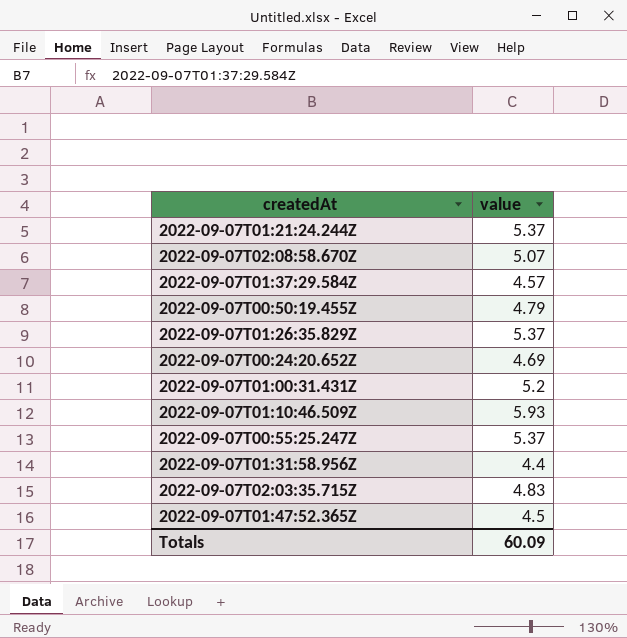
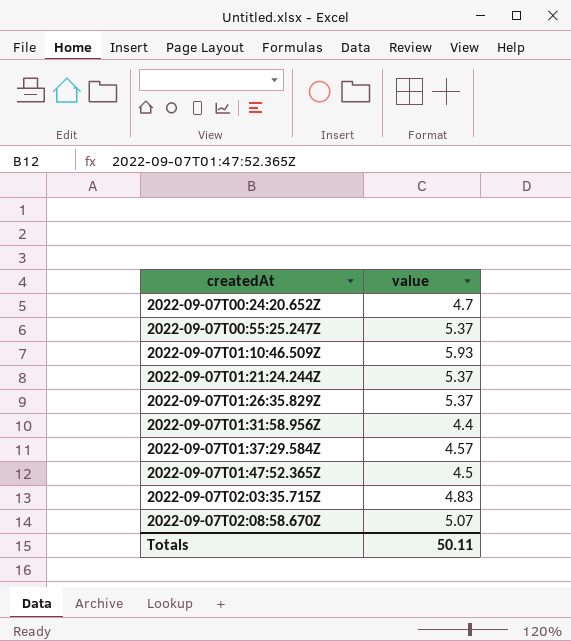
row order: none -> createdAt ascending
row 2022-09-07T00:50:19.455Z: 4.79 -> none
row 2022-09-07T01:00:31.431Z: 5.2 -> none
2022-09-07T00:24:20.652Z | value: 4.69 -> 4.7
Totals | value: 60.09 -> 50.11

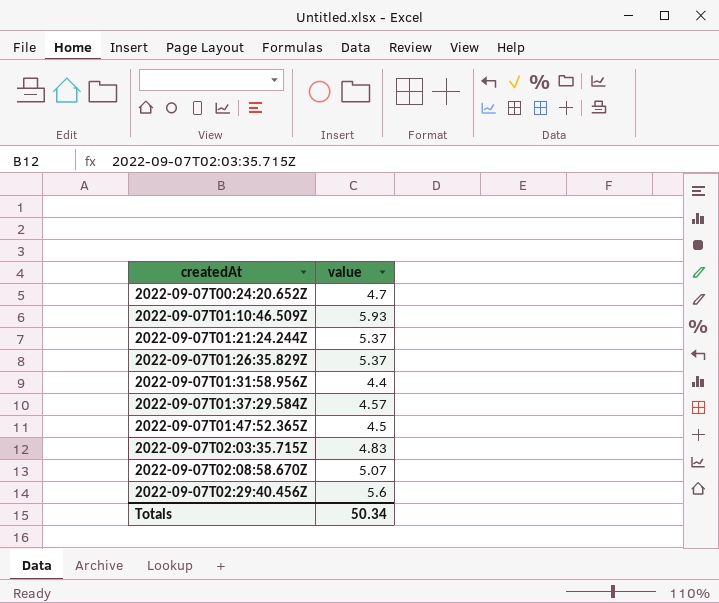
row 2022-09-07T00:55:25.247Z: 5.37 -> none
row 2022-09-07T02:29:40.456Z: none -> 5.6
Totals | value: 50.11 -> 50.34

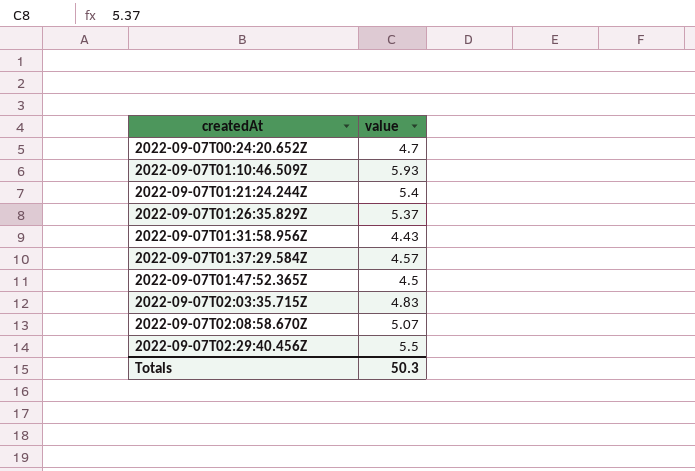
2022-09-07T01:21:24.244Z | value: 5.37 -> 5.4
2022-09-07T01:31:58.956Z | value: 4.4 -> 4.43
2022-09-07T02:29:40.456Z | value: 5.6 -> 5.5
Totals | value: 50.34 -> 50.3

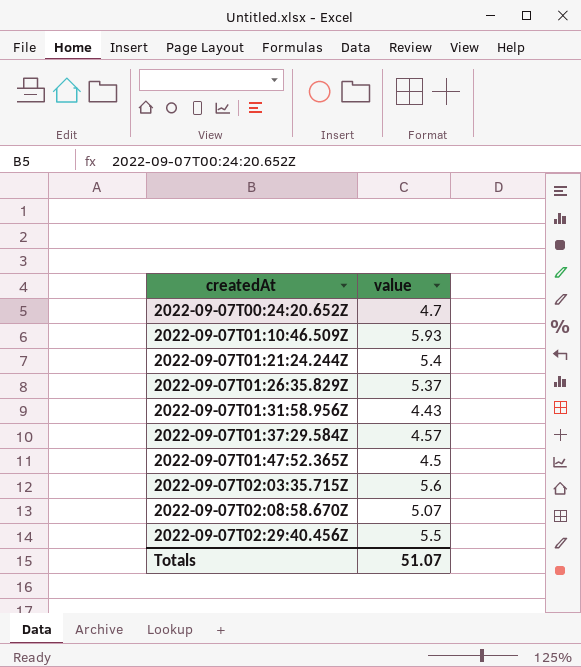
2022-09-07T02:03:35.715Z | value: 4.83 -> 5.6
Totals | value: 50.3 -> 51.07

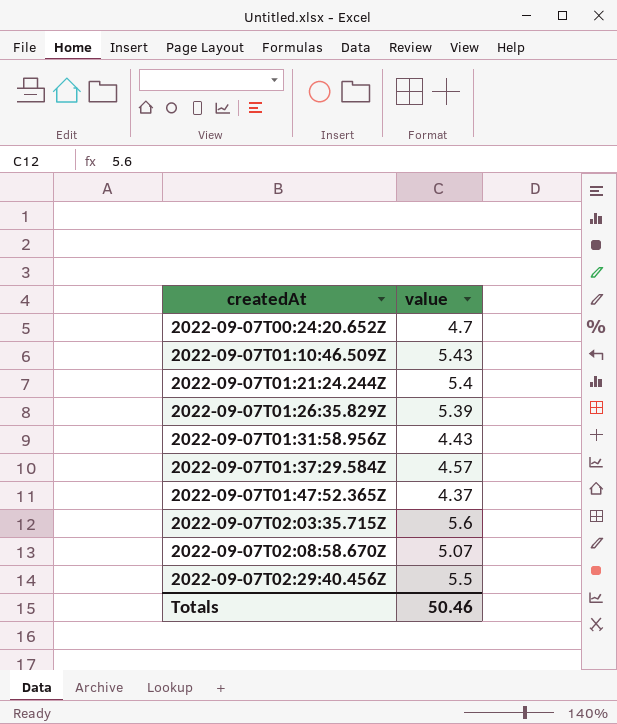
2022-09-07T01:10:46.509Z | value: 5.93 -> 5.43
2022-09-07T01:26:35.829Z | value: 5.37 -> 5.39
2022-09-07T01:47:52.365Z | value: 4.5 -> 4.37
Totals | value: 51.07 -> 50.46

